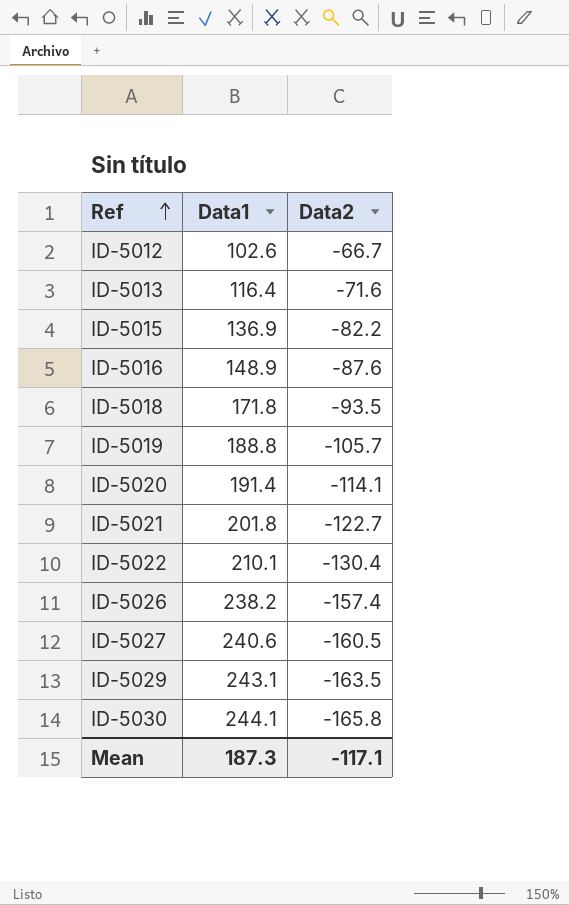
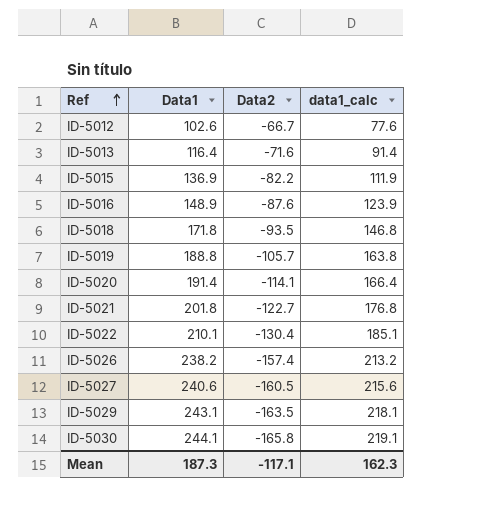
column data1_calc | formula: none -> [Data1] - 25

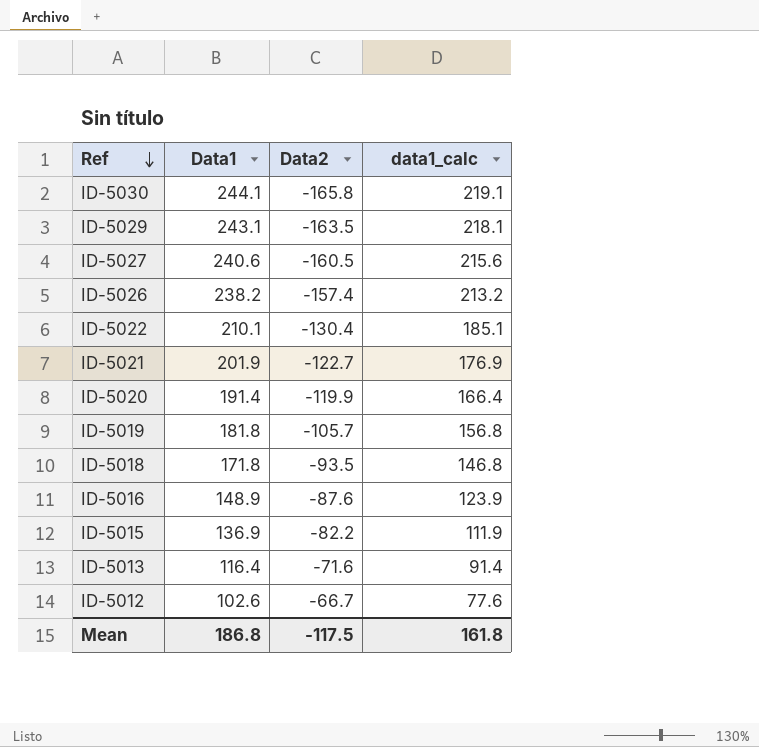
row order: Ref ascending -> Ref descending
ID-5021 | Data1: 201.8 -> 201.9
ID-5021 | data1_calc: 176.8 -> 176.9
ID-5020 | Data2: -114.1 -> -119.9
ID-5019 | Data1: 188.8 -> 181.8
ID-5019 | data1_calc: 163.8 -> 156.8
Mean | Data1: 187.3 -> 186.8
Mean | Data2: -117.1 -> -117.5
Mean | data1_calc: 162.3 -> 161.8

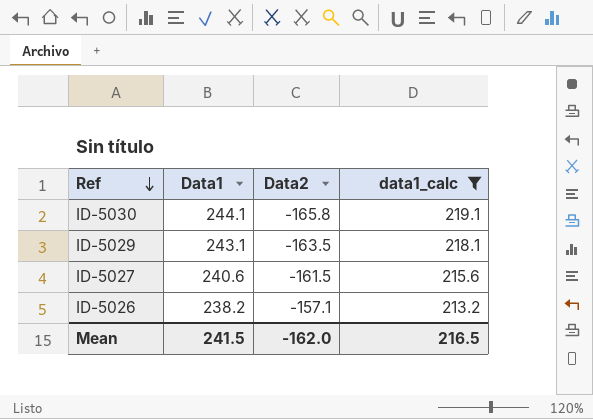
filter: none -> data1_calc >= 213.2
ID-5027 | Data2: -160.5 -> -161.5
ID-5026 | Data2: -157.4 -> -157.1
Mean | Data1: 186.8 -> 241.5
Mean | Data2: -117.5 -> -162.0
Mean | data1_calc: 161.8 -> 216.5

